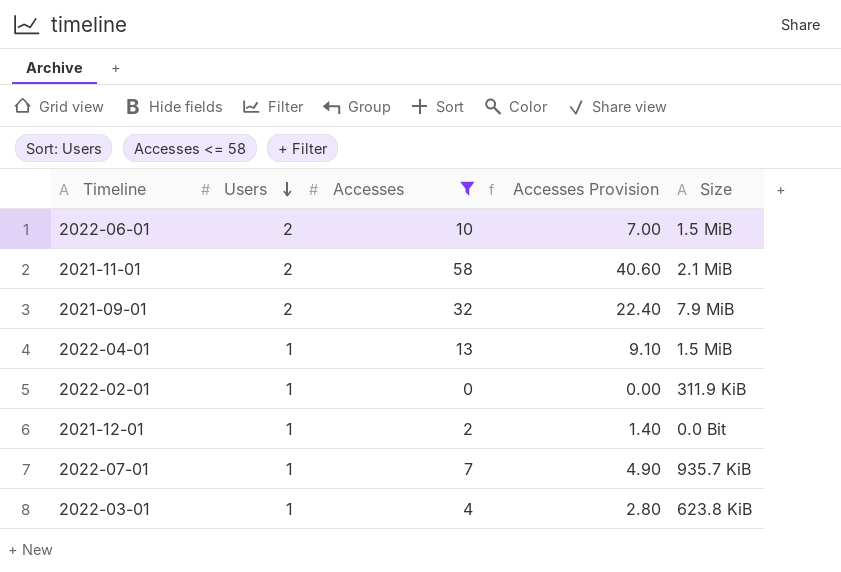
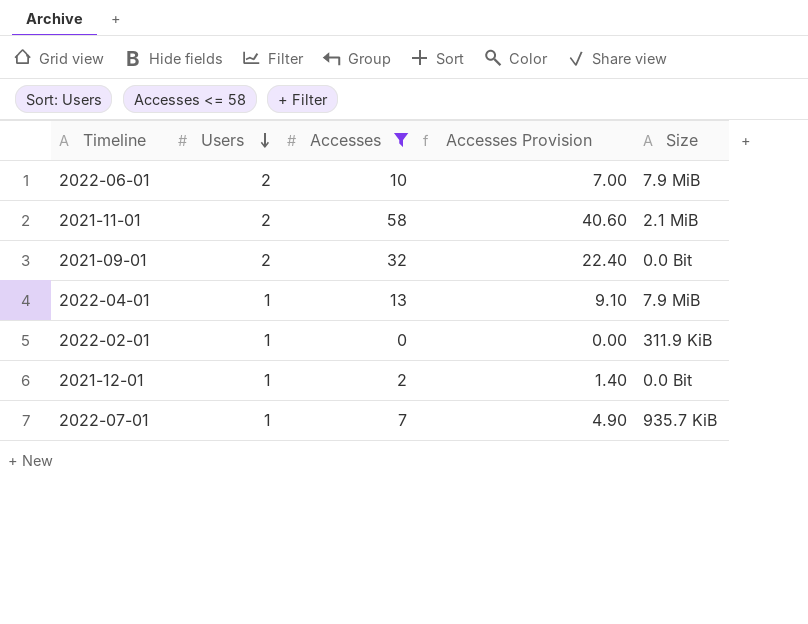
row 2022-03-01: 1 | 4 | 2.80 | 623.8 KiB -> none
2022-06-01 | Size: 1.5 MiB -> 7.9 MiB
2021-09-01 | Size: 7.9 MiB -> 0.0 Bit
2022-04-01 | Size: 1.5 MiB -> 7.9 MiB

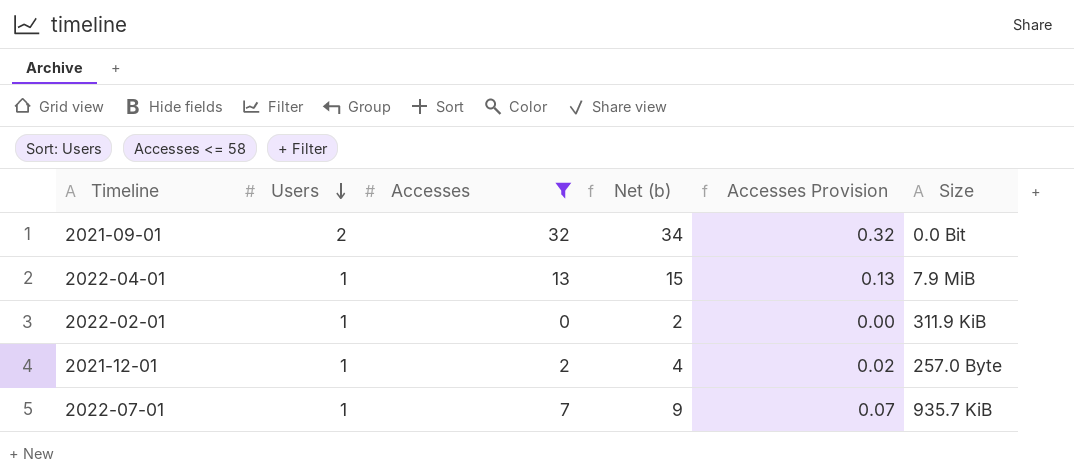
column Net (b) | formula: none -> [Accesses] + 2
column Accesses Provision | formula: [Accesses] * 0.7 -> [Accesses] * 0.01
row 2022-06-01: 2 | 10 | 7.00 | 7.9 MiB -> none
row 2021-11-01: 2 | 58 | 40.60 | 2.1 MiB -> none
2021-12-01 | Size: 0.0 Bit -> 257.0 Byte

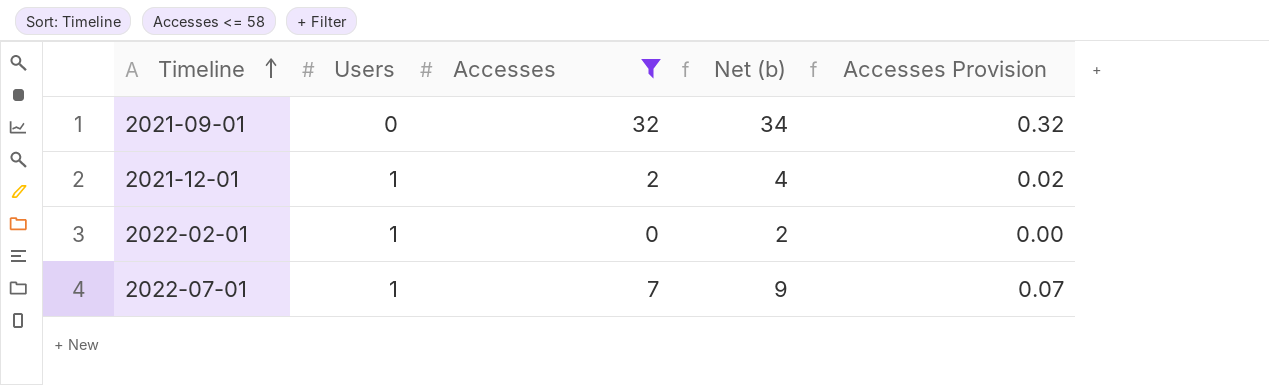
row order: Users descending -> Timeline ascending
column Size | position: 6 -> none
row 2022-04-01: 1 | 13 | 15 | 0.13 | 7.9 MiB -> none
2021-09-01 | Users: 2 -> 0

